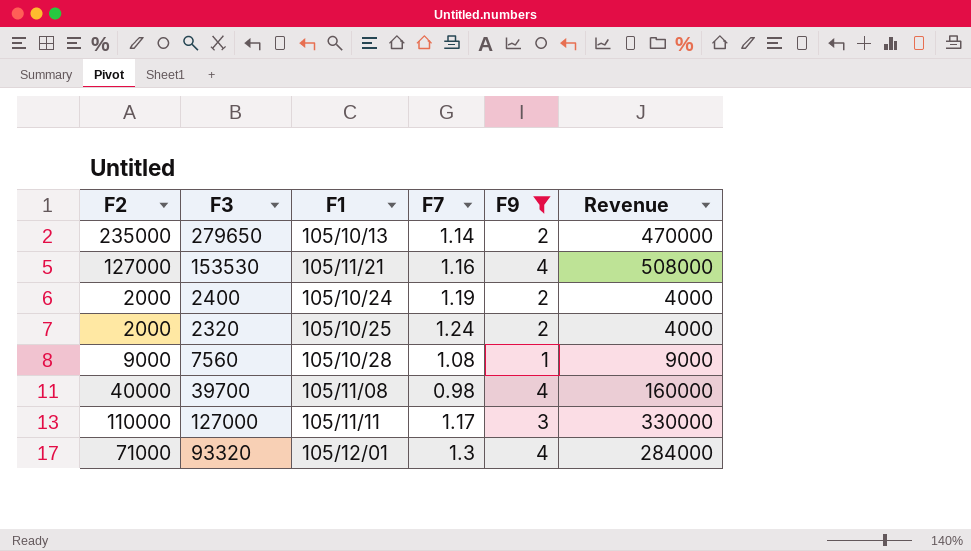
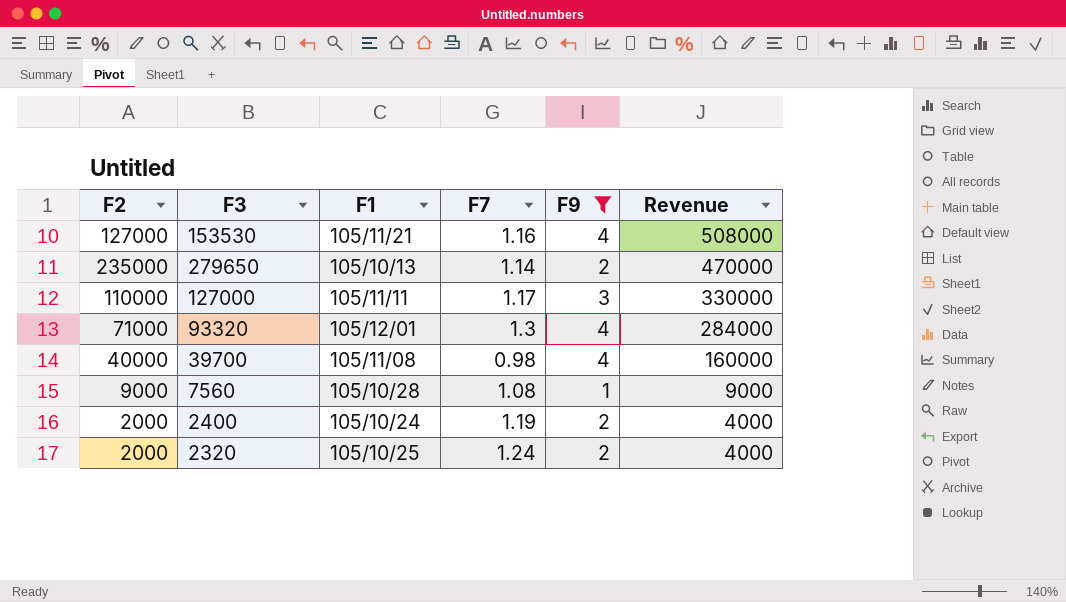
row order: none -> Revenue descending

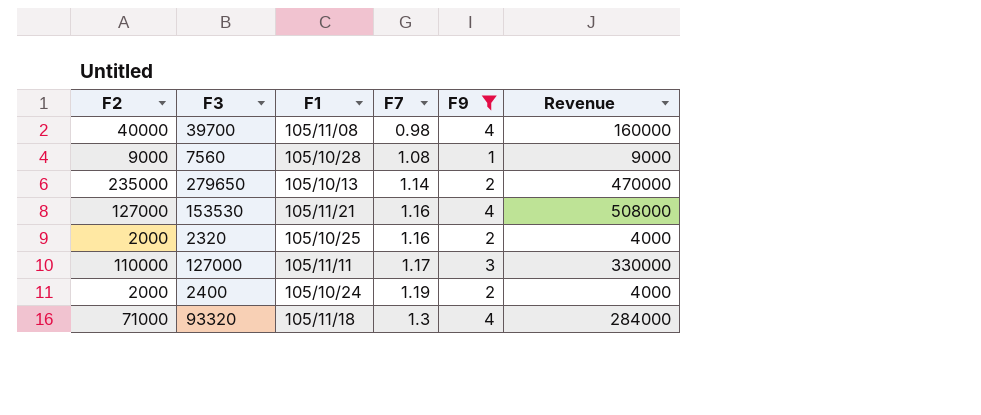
row order: Revenue descending -> F7 ascending
2320 | F7: 1.24 -> 1.16
93320 | F1: 105/12/01 -> 105/11/18

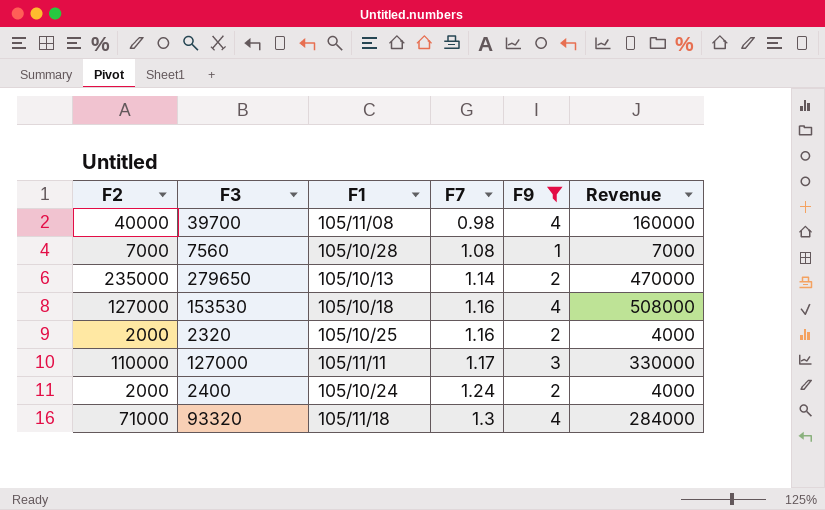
7560 | F2: 9000 -> 7000
7560 | Revenue: 9000 -> 7000
153530 | F1: 105/11/21 -> 105/10/18
2400 | F7: 1.19 -> 1.24

